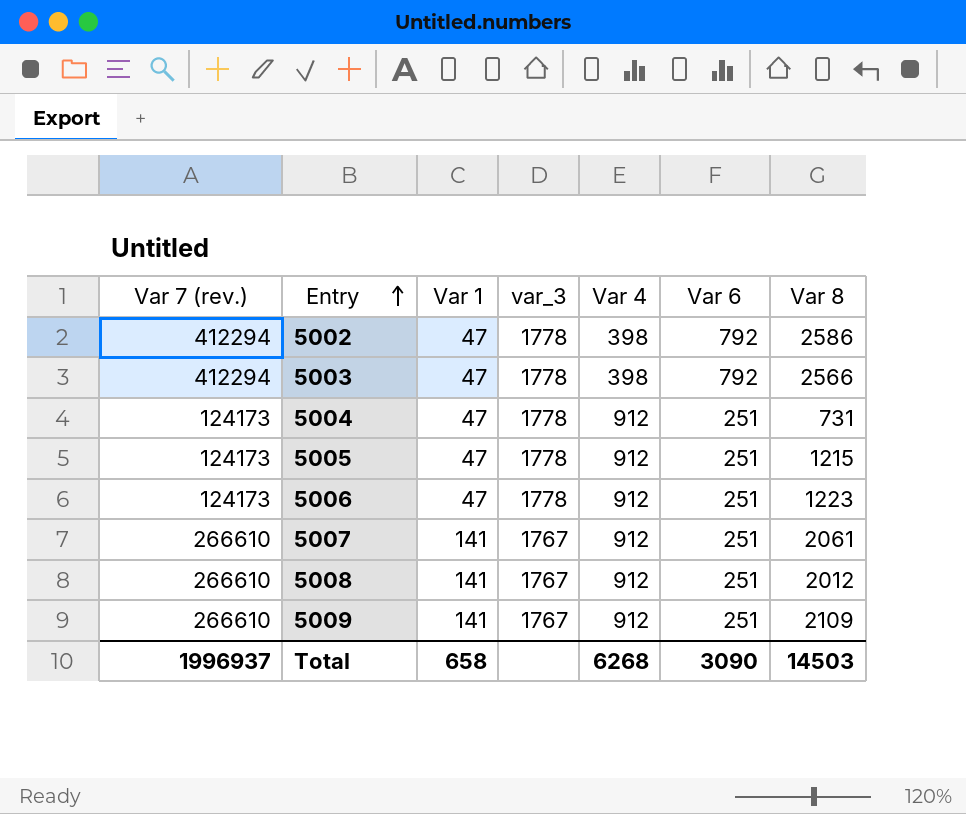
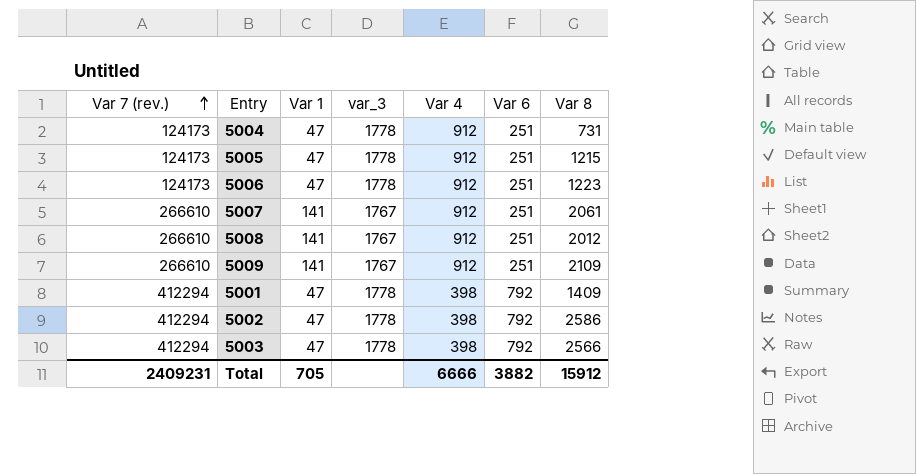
row order: Entry ascending -> Var 7 (rev.) ascending
row 5001: none -> 412294 | 47 | 1778 | 398 | 792 | 1409
Total | Var 7 (rev.): 1996937 -> 2409231
Total | Var 1: 658 -> 705
Total | Var 4: 6268 -> 6666
Total | Var 6: 3090 -> 3882
Total | Var 8: 14503 -> 15912

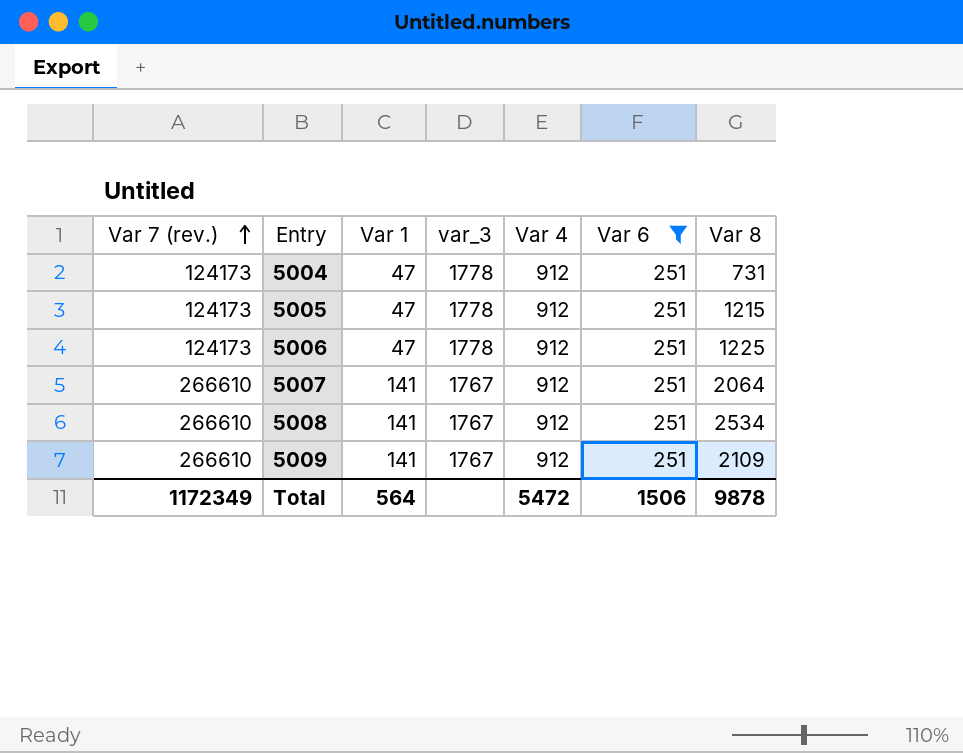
filter: none -> Var 6 = 251
5006 | Var 8: 1223 -> 1225
5007 | Var 8: 2061 -> 2064
5008 | Var 8: 2012 -> 2534
Total | Var 7 (rev.): 2409231 -> 1172349
Total | Var 1: 705 -> 564
Total | Var 4: 6666 -> 5472
Total | Var 6: 3882 -> 1506
Total | Var 8: 15912 -> 9878

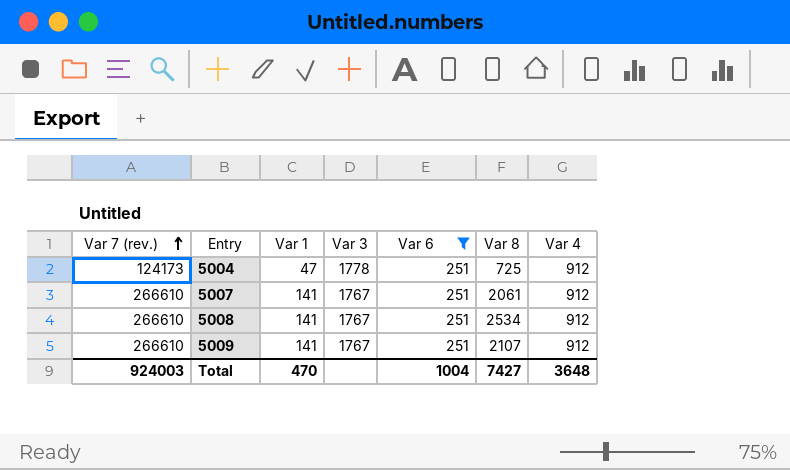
column name: var_3 -> Var 3
column Var 4 | position: 5 -> 7
row 5005: 124173 | 47 | 1778 | 912 | 251 | 1215 -> none
row 5006: 124173 | 47 | 1778 | 912 | 251 | 1225 -> none
5004 | Var 8: 731 -> 725
5007 | Var 8: 2064 -> 2061
5009 | Var 8: 2109 -> 2107
Total | Var 7 (rev.): 1172349 -> 924003
Total | Var 1: 564 -> 470
Total | Var 6: 1506 -> 1004
Total | Var 8: 9878 -> 7427
Total | Var 4: 5472 -> 3648

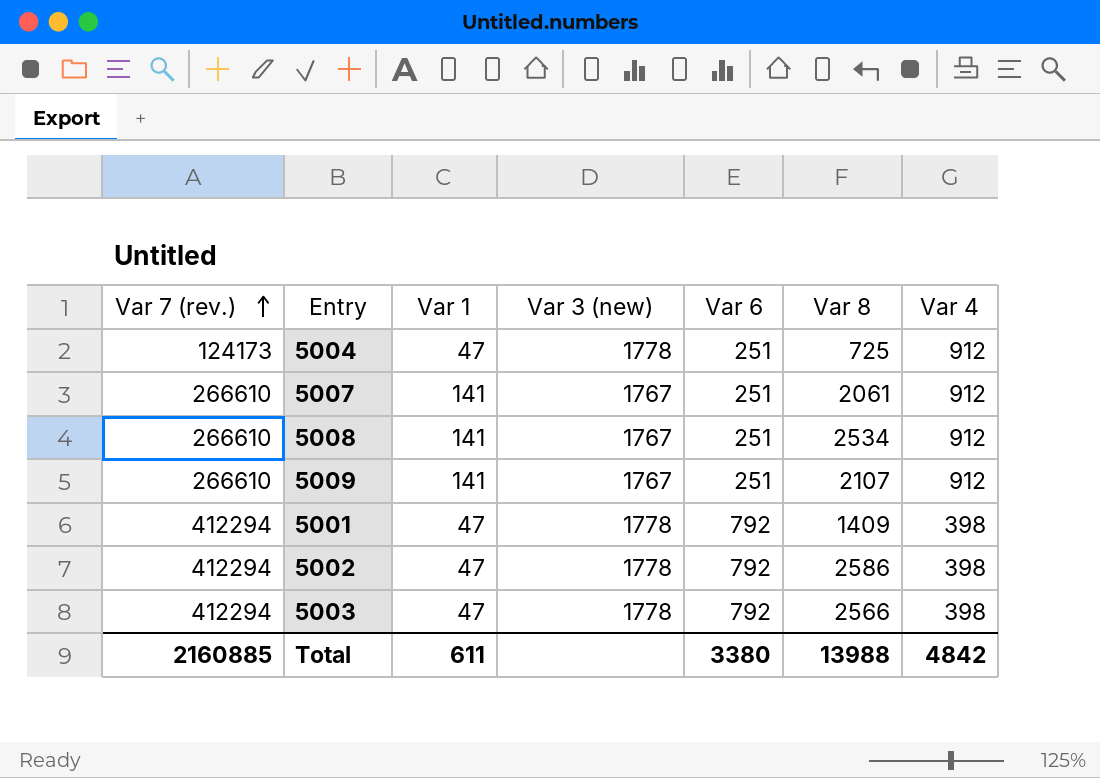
filter: Var 6 = 251 -> none
column name: Var 3 -> Var 3 (new)
Total | Var 7 (rev.): 924003 -> 2160885
Total | Var 1: 470 -> 611
Total | Var 6: 1004 -> 3380
Total | Var 8: 7427 -> 13988
Total | Var 4: 3648 -> 4842

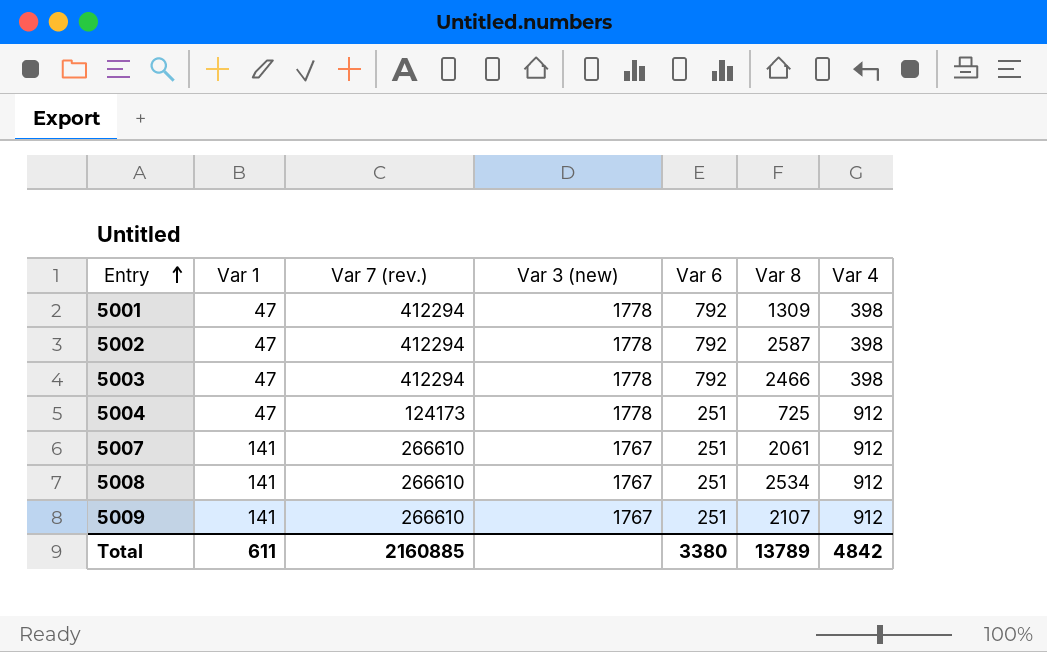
row order: Var 7 (rev.) ascending -> Entry ascending
column Var 7 (rev.) | position: 1 -> 3
5001 | Var 8: 1409 -> 1309
5002 | Var 8: 2586 -> 2587
5003 | Var 8: 2566 -> 2466
Total | Var 8: 13988 -> 13789

